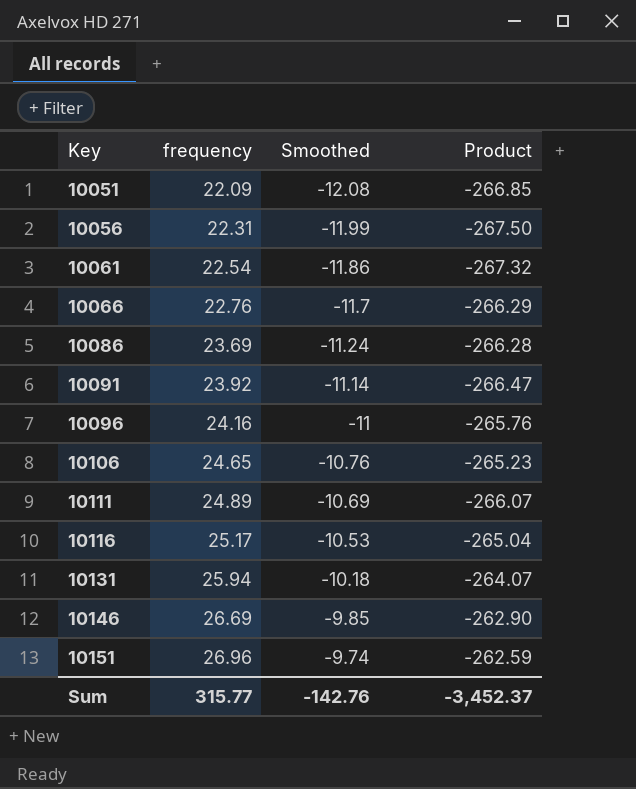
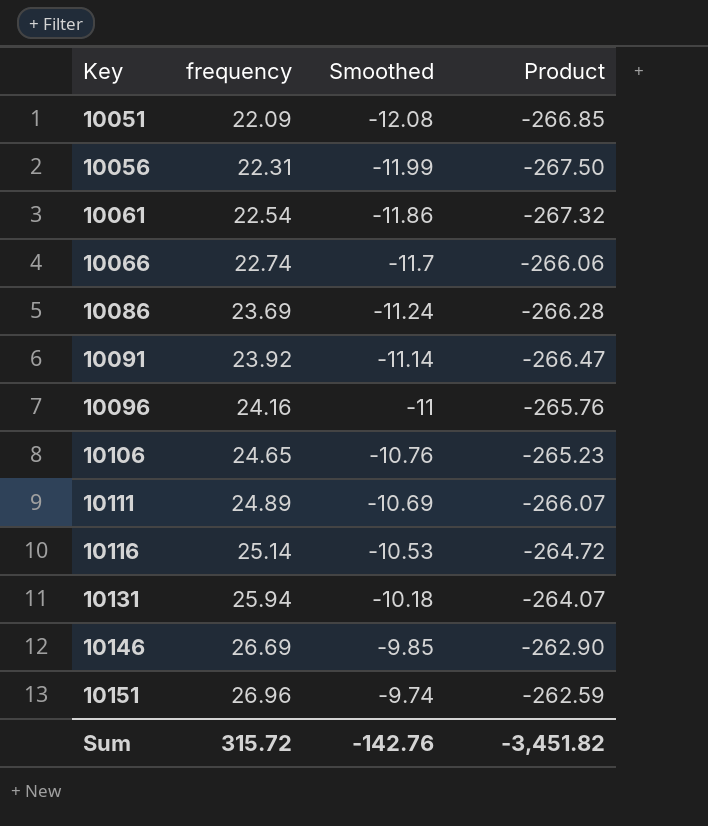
10066 | frequency: 22.76 -> 22.74
10066 | Product: -266.29 -> -266.06
10116 | frequency: 25.17 -> 25.14
10116 | Product: -265.04 -> -264.72
Sum | frequency: 315.77 -> 315.72
Sum | Product: -3,452.37 -> -3,451.82

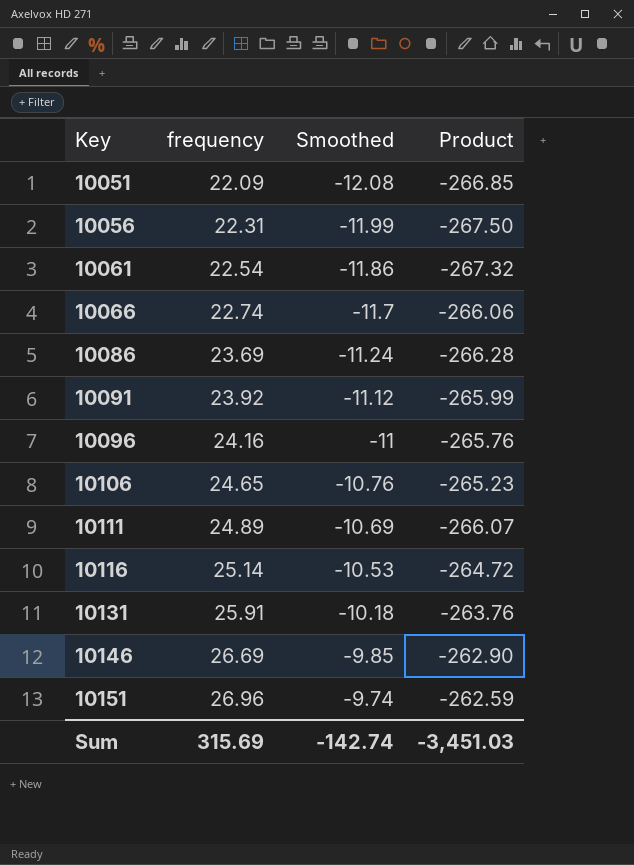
10091 | Smoothed: -11.14 -> -11.12
10091 | Product: -266.47 -> -265.99
10131 | frequency: 25.94 -> 25.91
10131 | Product: -264.07 -> -263.76
Sum | frequency: 315.72 -> 315.69
Sum | Smoothed: -142.76 -> -142.74
Sum | Product: -3,451.82 -> -3,451.03

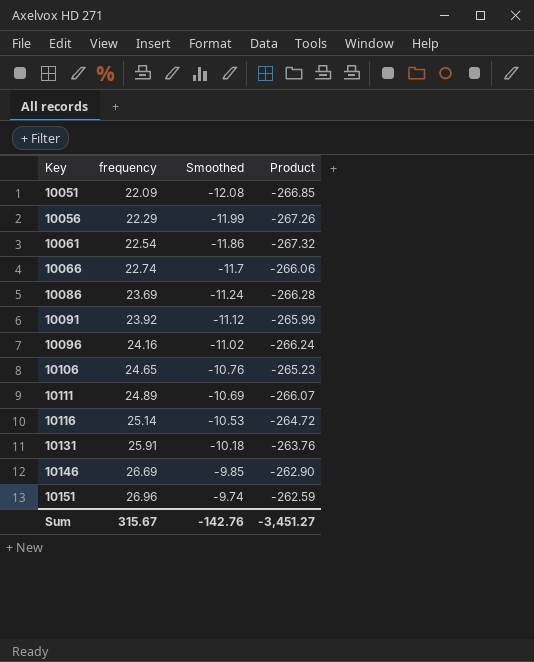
10056 | frequency: 22.31 -> 22.29
10056 | Product: -267.50 -> -267.26
10096 | Smoothed: -11 -> -11.02
10096 | Product: -265.76 -> -266.24
Sum | frequency: 315.69 -> 315.67
Sum | Smoothed: -142.74 -> -142.76
Sum | Product: -3,451.03 -> -3,451.27

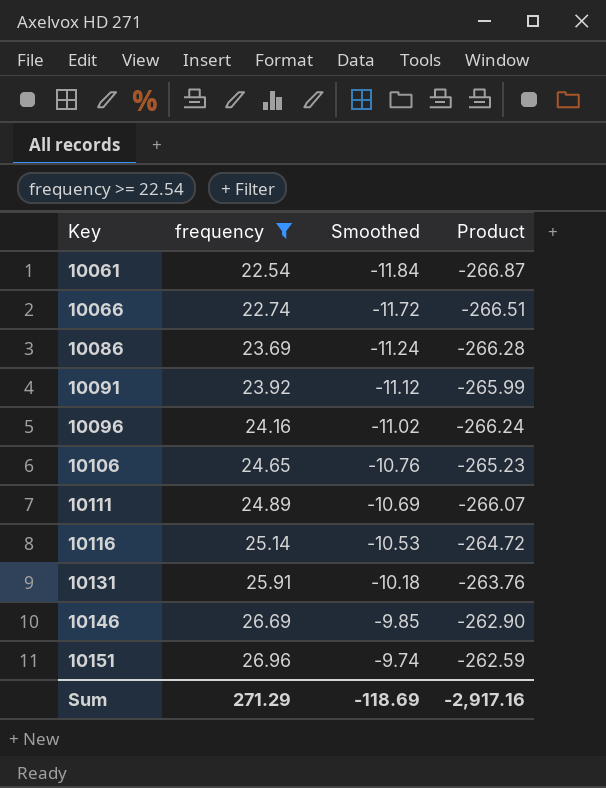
filter: none -> frequency >= 22.54
10061 | Smoothed: -11.86 -> -11.84
10061 | Product: -267.32 -> -266.87
10066 | Smoothed: -11.7 -> -11.72
10066 | Product: -266.06 -> -266.51
Sum | frequency: 315.67 -> 271.29
Sum | Smoothed: -142.76 -> -118.69
Sum | Product: -3,451.27 -> -2,917.16

